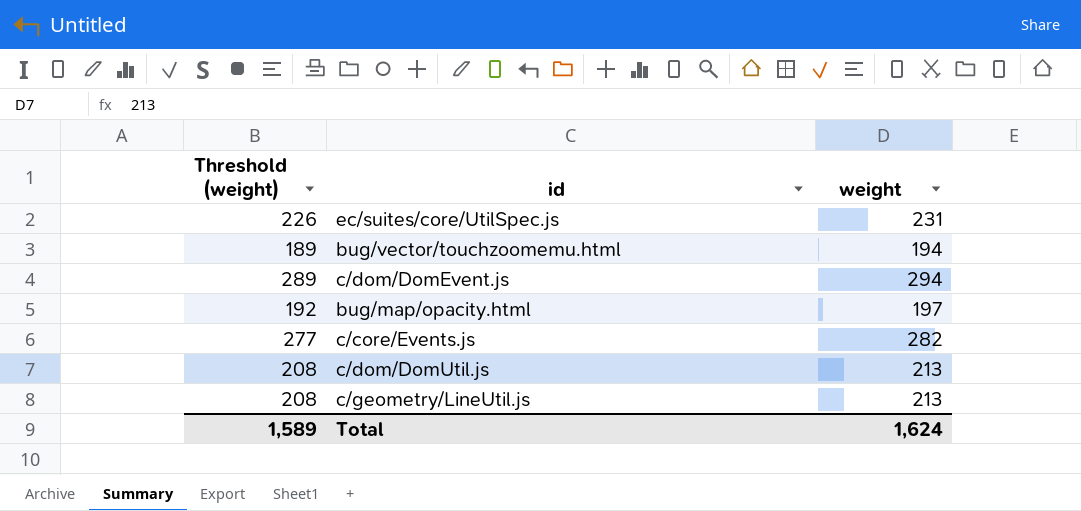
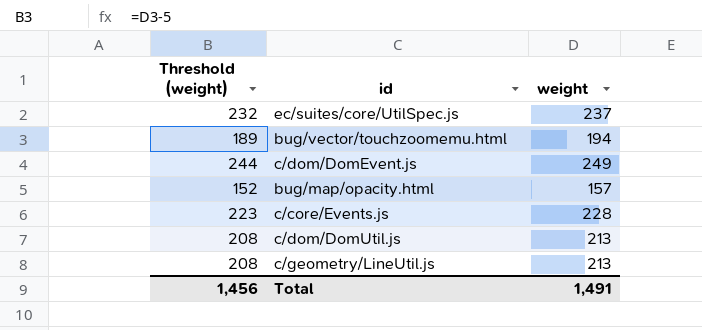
ec/suites/core/UtilSpec.js | Threshold (weight): 226 -> 232
ec/suites/core/UtilSpec.js | weight: 231 -> 237
c/dom/DomEvent.js | Threshold (weight): 289 -> 244
c/dom/DomEvent.js | weight: 294 -> 249
bug/map/opacity.html | Threshold (weight): 192 -> 152
bug/map/opacity.html | weight: 197 -> 157
c/core/Events.js | Threshold (weight): 277 -> 223
c/core/Events.js | weight: 282 -> 228
Total | Threshold (weight): 1,589 -> 1,456
Total | weight: 1,624 -> 1,491

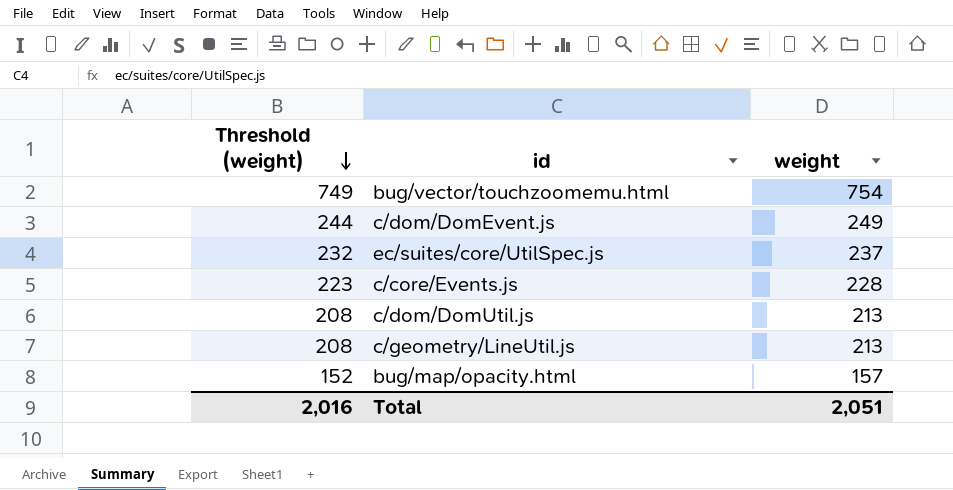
row order: none -> Threshold (weight) descending
bug/vector/touchzoomemu.html | Threshold (weight): 189 -> 749
bug/vector/touchzoomemu.html | weight: 194 -> 754
Total | Threshold (weight): 1,456 -> 2,016
Total | weight: 1,491 -> 2,051

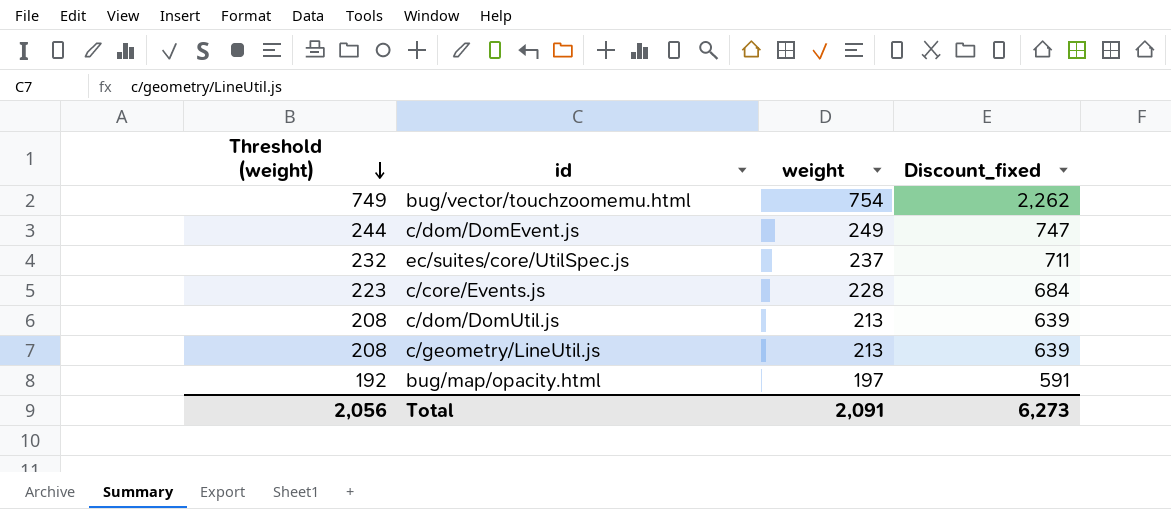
column Discount_fixed | formula: none -> [weight] * 3
bug/map/opacity.html | Threshold (weight): 152 -> 192
bug/map/opacity.html | weight: 157 -> 197
Total | Threshold (weight): 2,016 -> 2,056
Total | weight: 2,051 -> 2,091

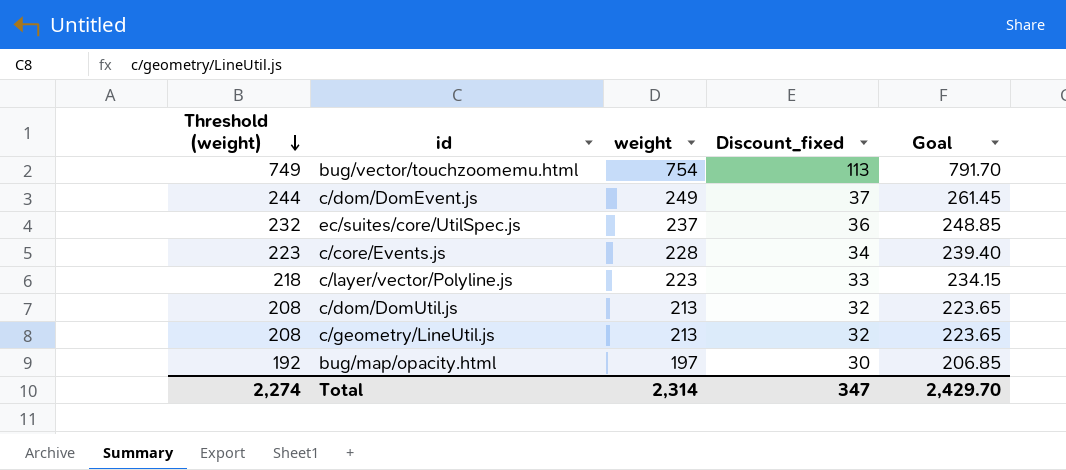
column Discount_fixed | formula: [weight] * 3 -> [weight] * 0.15
column Goal | formula: none -> [weight] * 1.05
row c/layer/vector/Polyline.js: none -> 218 | 223 | 33 | 234.15
Total | Threshold (weight): 2,056 -> 2,274
Total | weight: 2,091 -> 2,314
Total | Discount_fixed: 6,273 -> 347

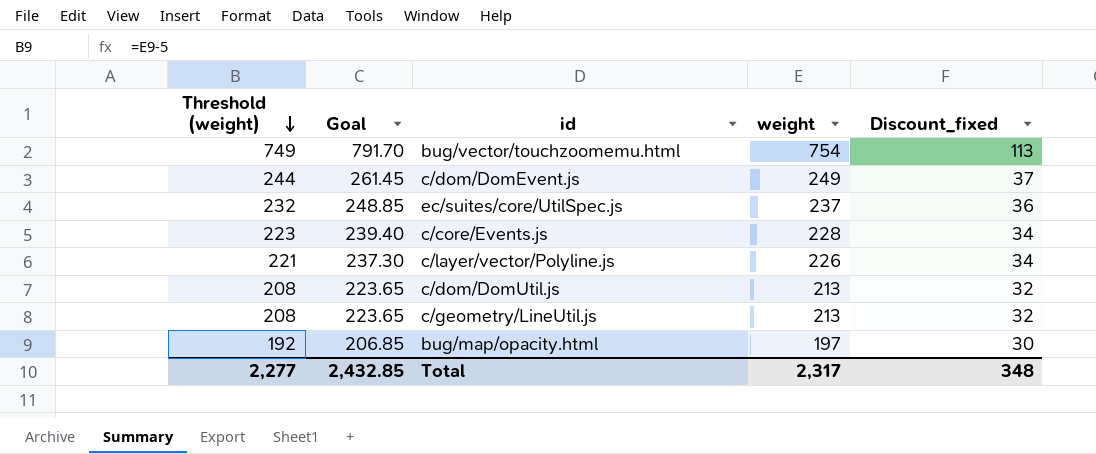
column Goal | position: 5 -> 2
c/layer/vector/Polyline.js | Threshold (weight): 218 -> 221
c/layer/vector/Polyline.js | Goal: 234.15 -> 237.30
c/layer/vector/Polyline.js | weight: 223 -> 226
c/layer/vector/Polyline.js | Discount_fixed: 33 -> 34
Total | Threshold (weight): 2,274 -> 2,277
Total | Goal: 2,429.70 -> 2,432.85
Total | weight: 2,314 -> 2,317
Total | Discount_fixed: 347 -> 348

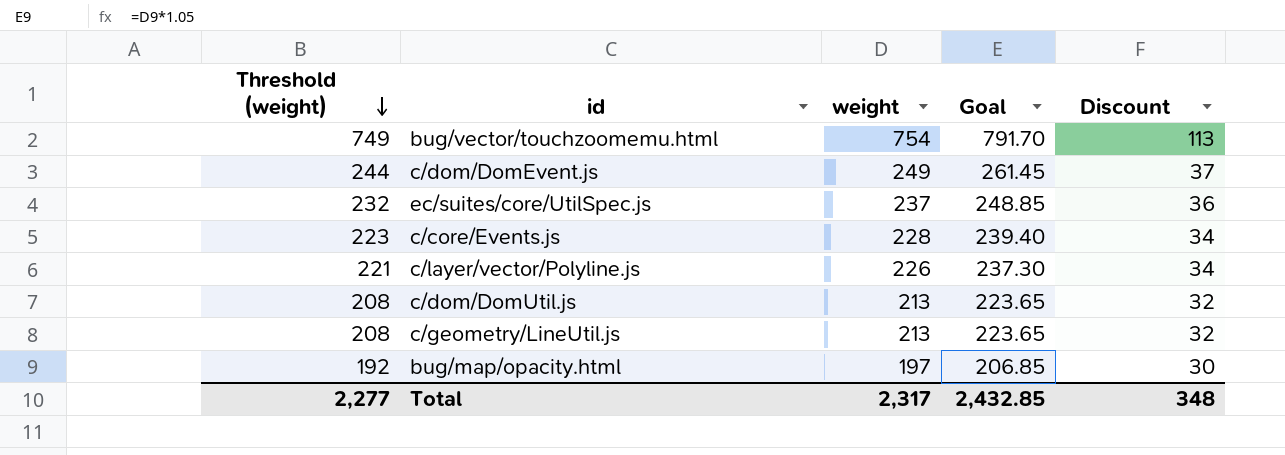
column Goal | position: 2 -> 4
column name: Discount_fixed -> Discount

